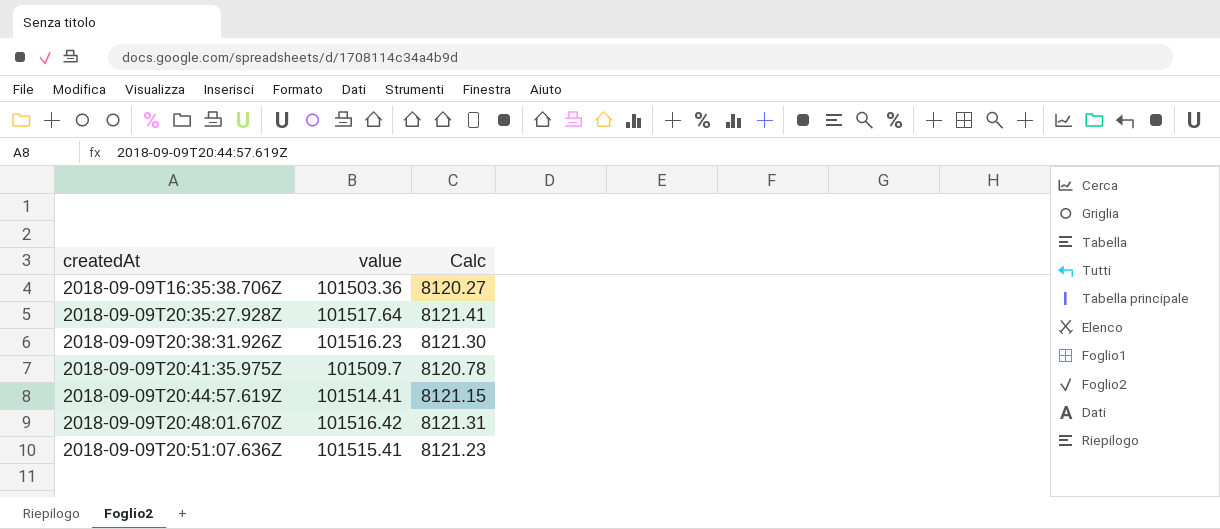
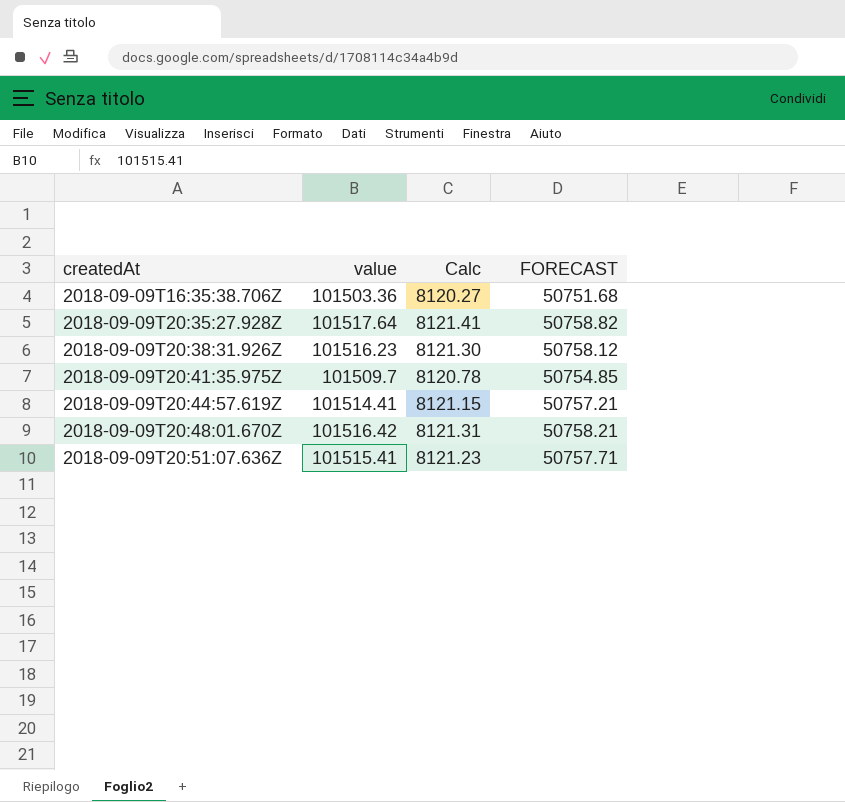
column FORECAST | formula: none -> [value] * 0.5

